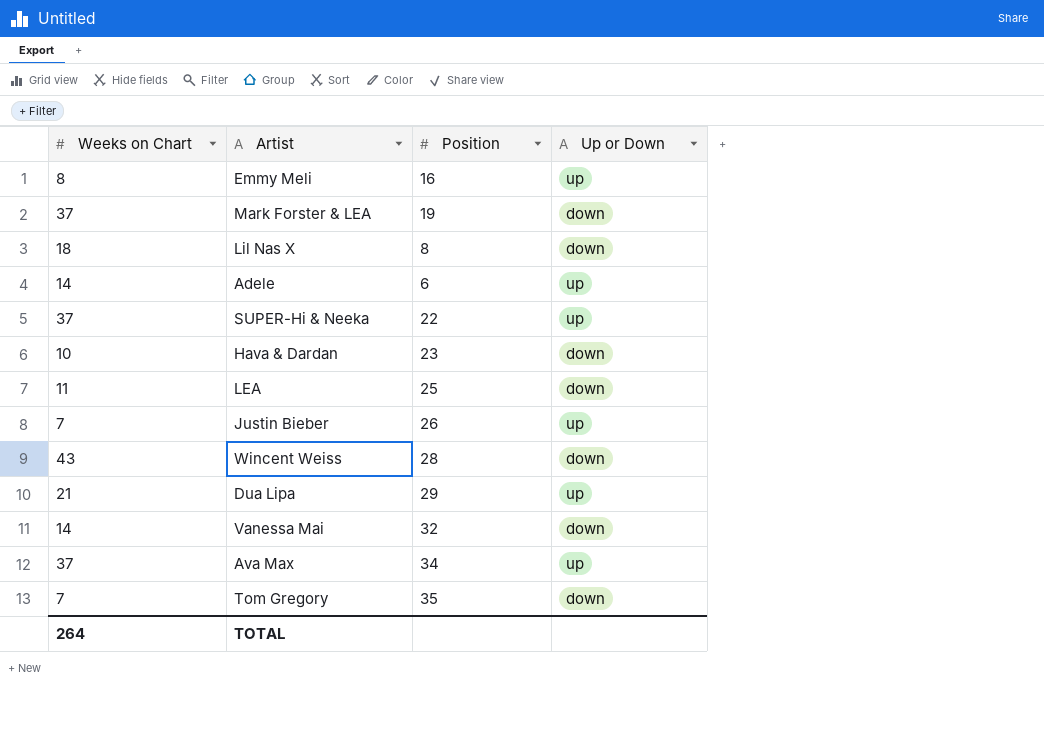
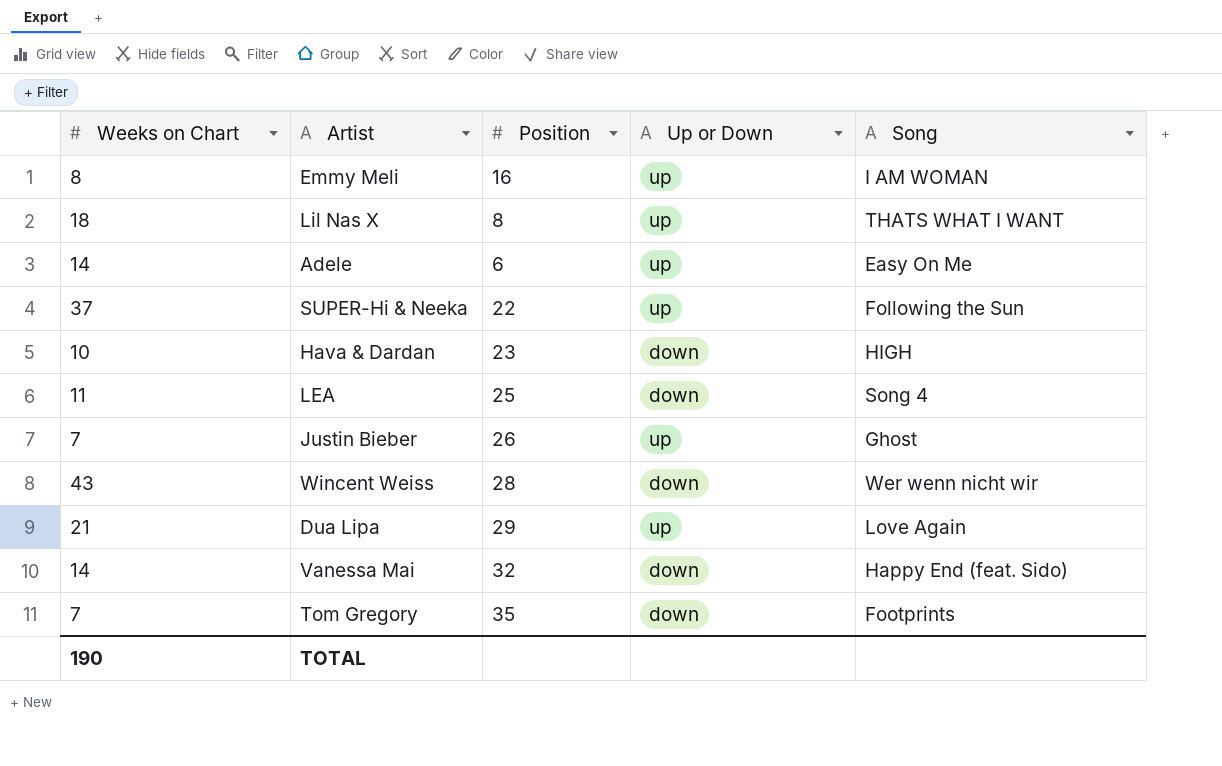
column Song | position: none -> 5
row Mark Forster & LEA: 37 | 19 | down -> none
row Ava Max: 37 | 34 | up -> none
Lil Nas X | Up or Down: down -> up
TOTAL | Weeks on Chart: 264 -> 190

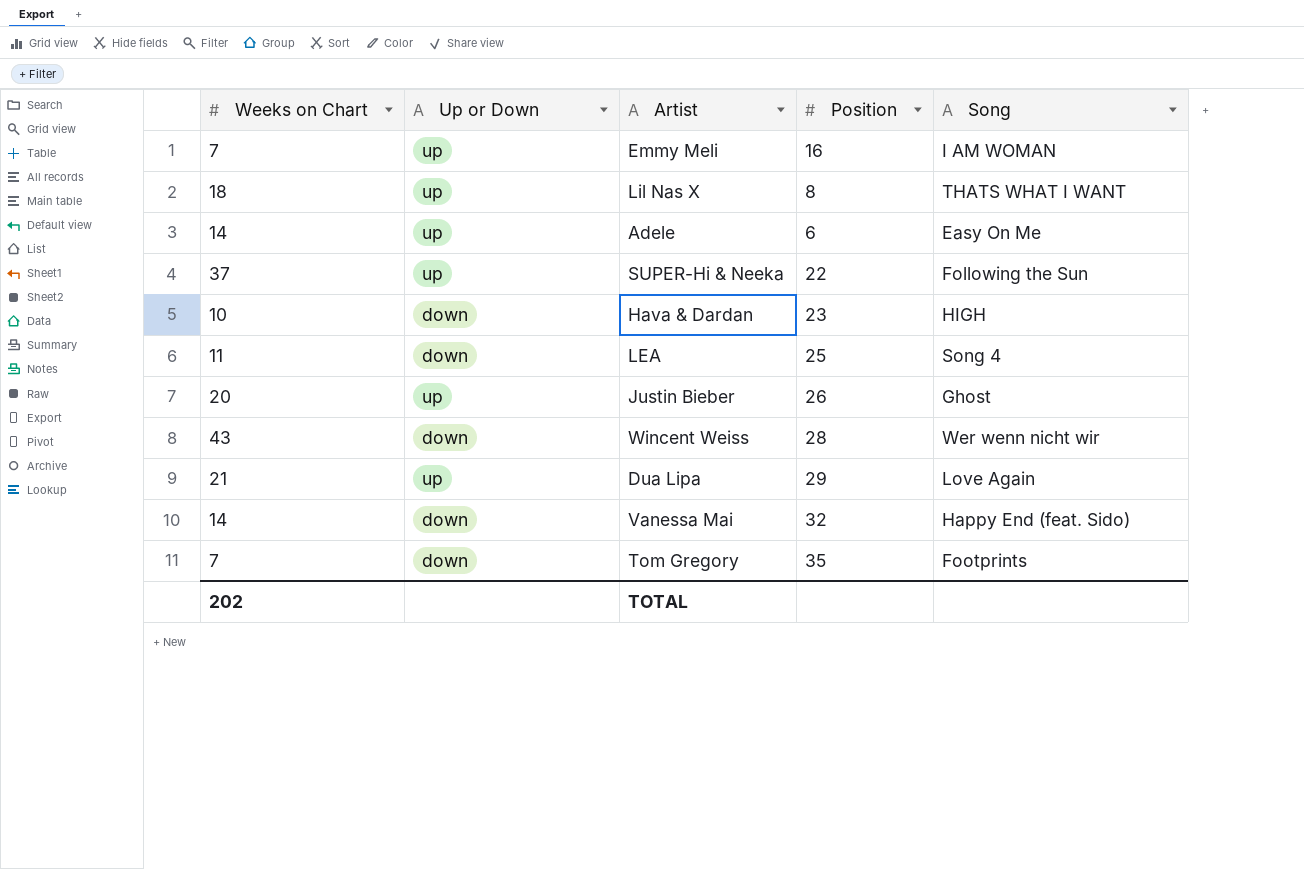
column Up or Down | position: 4 -> 2
Emmy Meli | Weeks on Chart: 8 -> 7
Justin Bieber | Weeks on Chart: 7 -> 20
TOTAL | Weeks on Chart: 190 -> 202

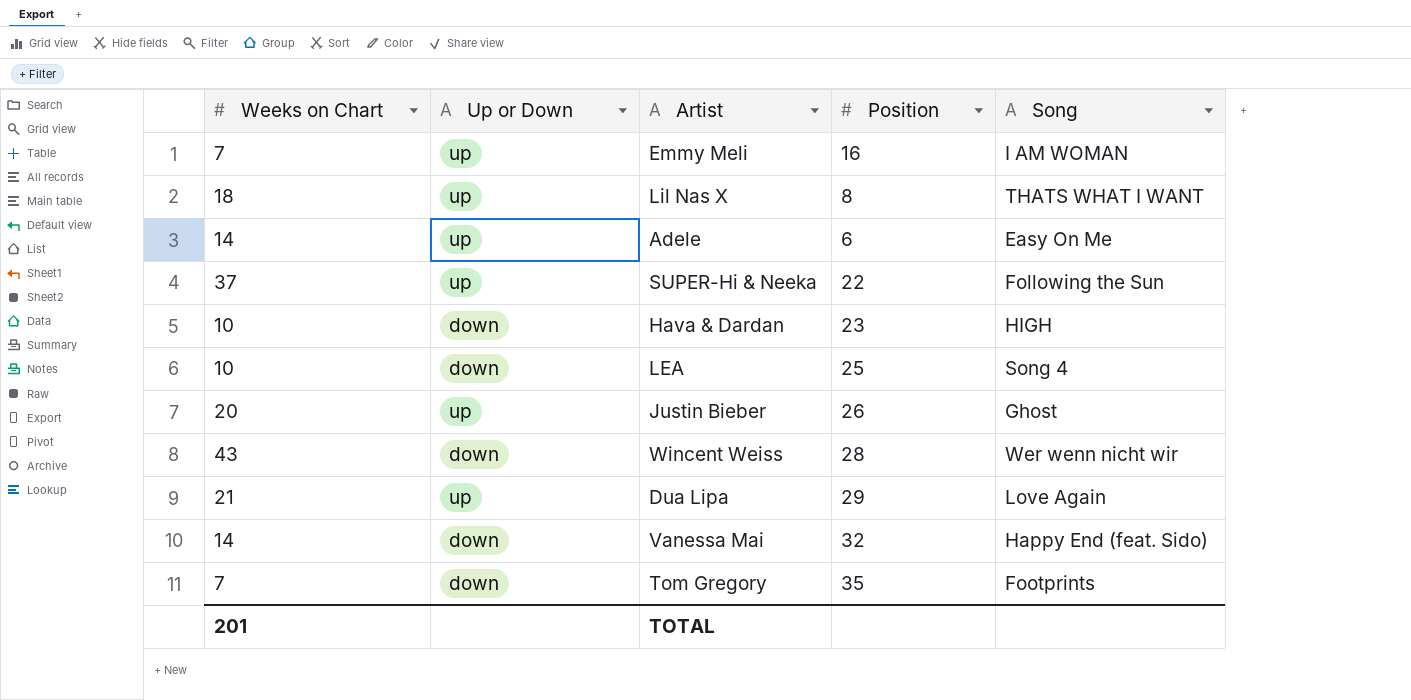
LEA | Weeks on Chart: 11 -> 10
TOTAL | Weeks on Chart: 202 -> 201

